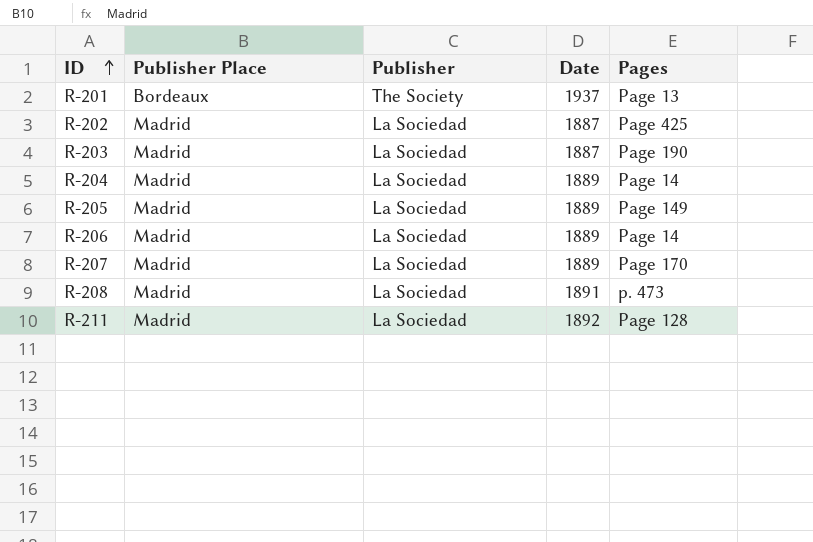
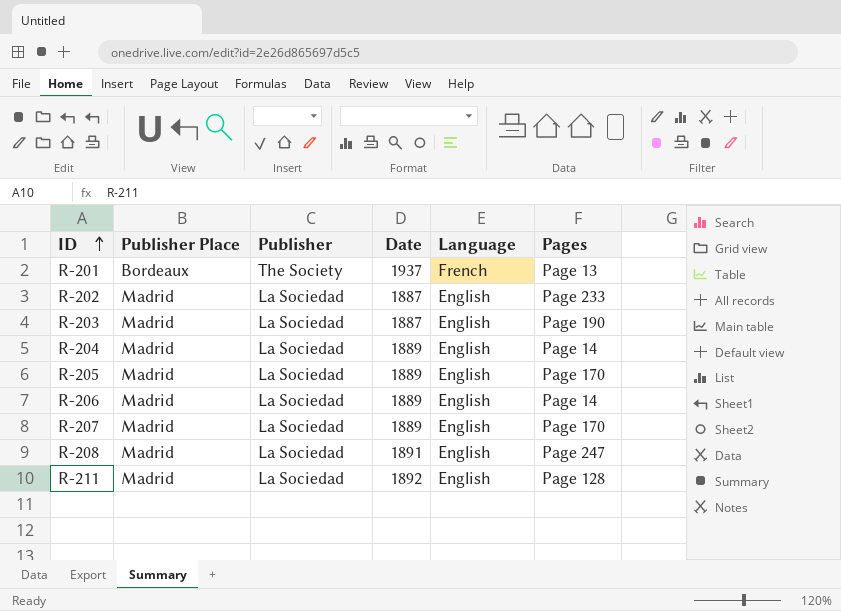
column Language | position: none -> 5
R-202 | Pages: Page 425 -> Page 233
R-205 | Pages: Page 149 -> Page 170
R-208 | Pages: p. 473 -> Page 247

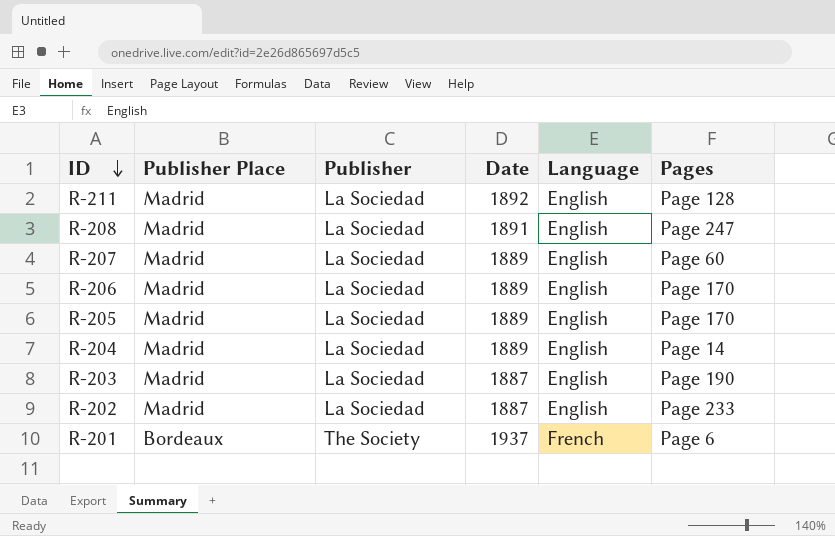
row order: ID ascending -> ID descending
R-207 | Pages: Page 170 -> Page 60
R-206 | Pages: Page 14 -> Page 170
R-201 | Pages: Page 13 -> Page 6

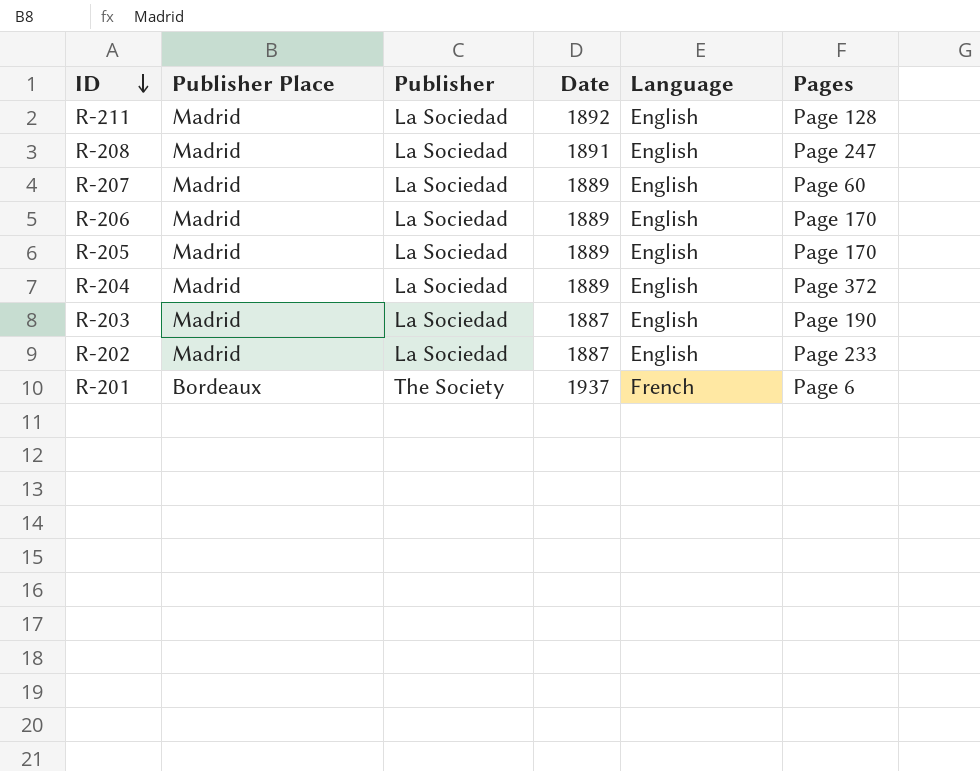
R-204 | Pages: Page 14 -> Page 372

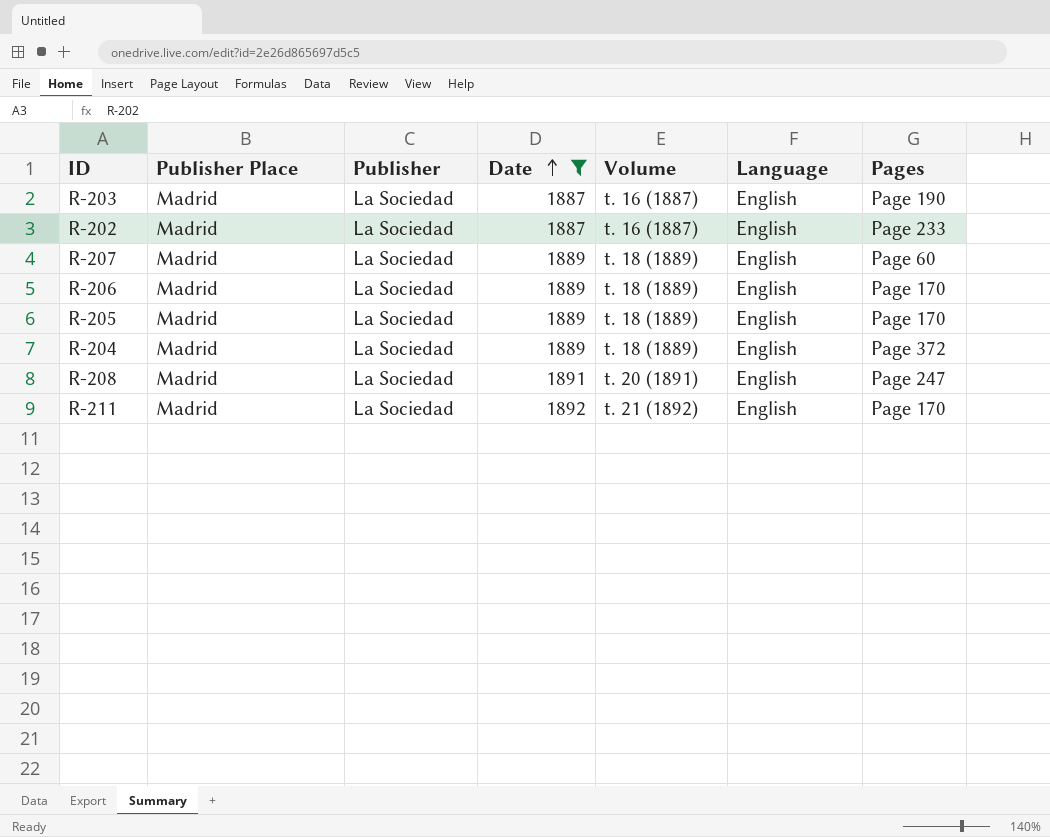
filter: none -> Date != 1937
row order: ID descending -> Date ascending
column Volume | position: none -> 5
R-211 | Pages: Page 128 -> Page 170

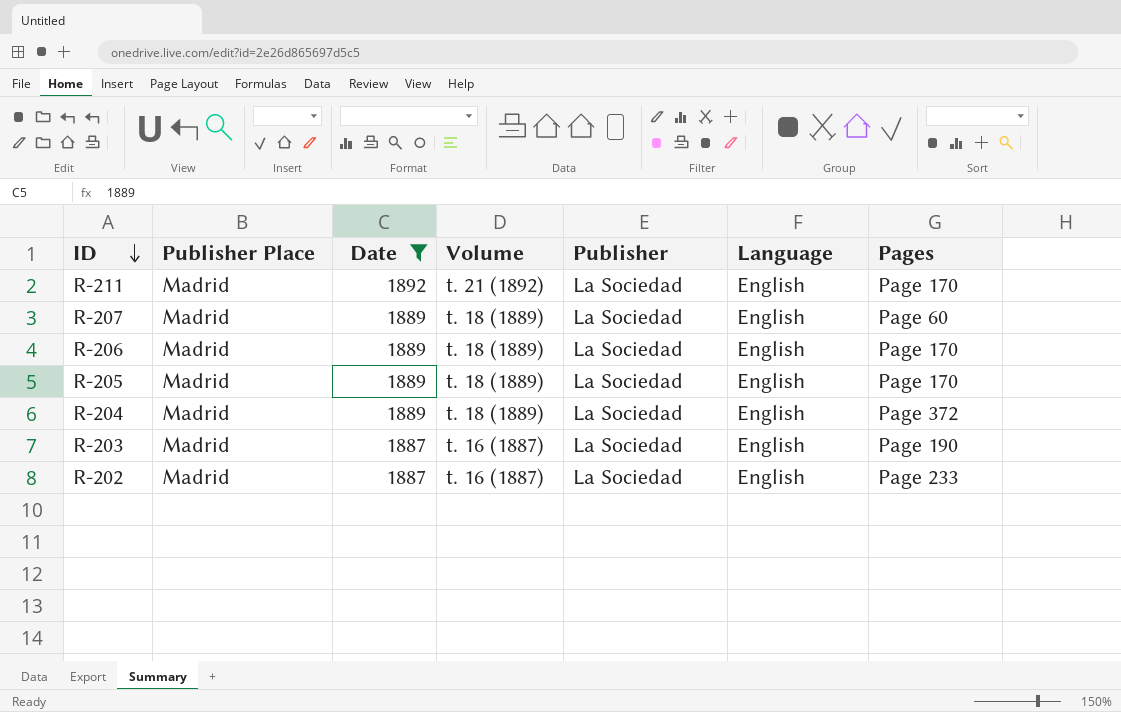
row order: Date ascending -> ID descending
column Publisher | position: 3 -> 5
row R-208: Madrid | La Sociedad | 1891 | t. 20 (1891) | English | Page 247 -> none

